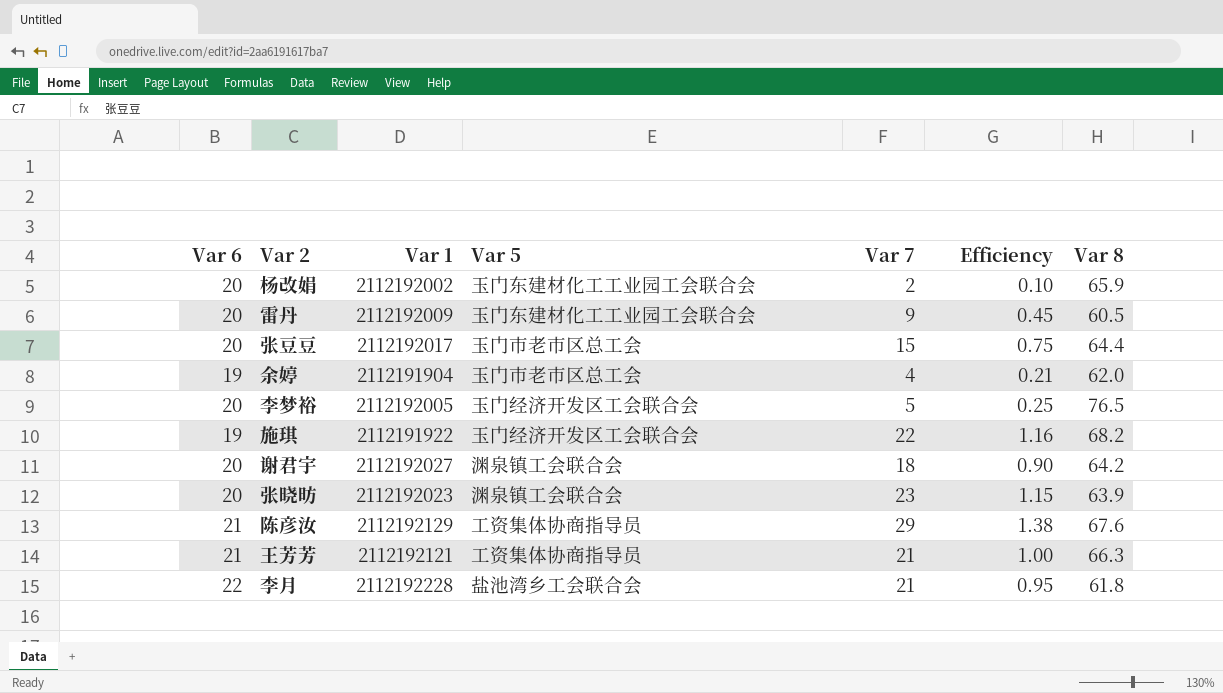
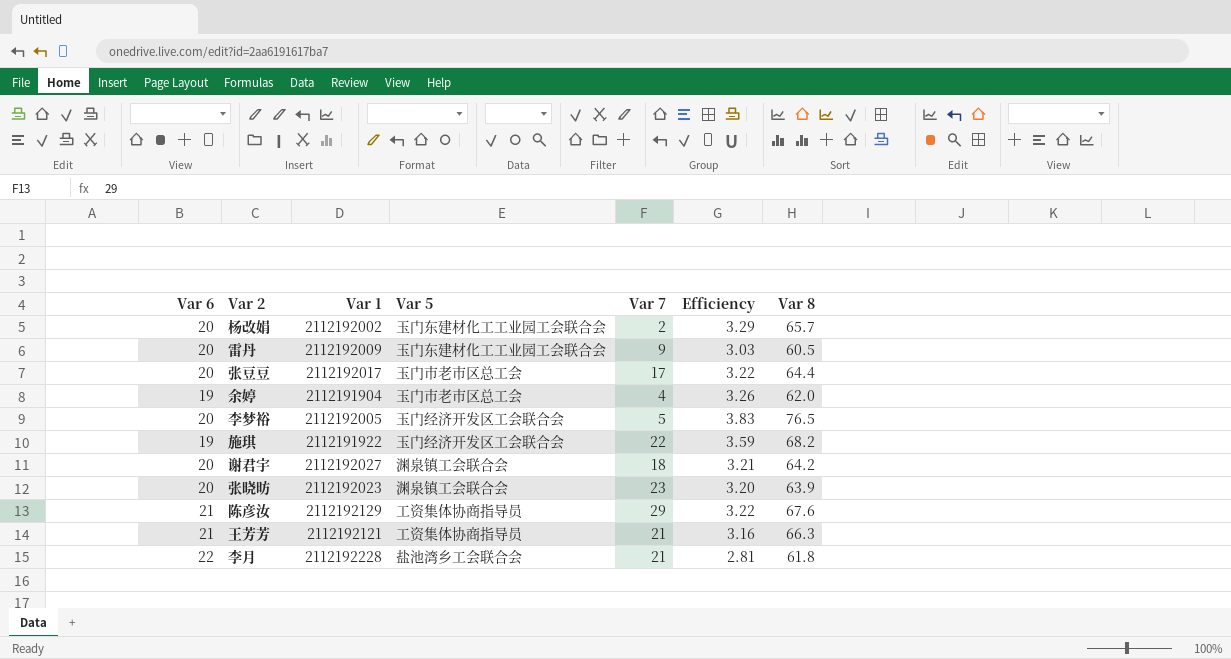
column Efficiency | formula: [Var 7] / [Var 6] -> [Var 8] / [Var 6]
杨改娟 | Var 8: 65.9 -> 65.7
张豆豆 | Var 7: 15 -> 17

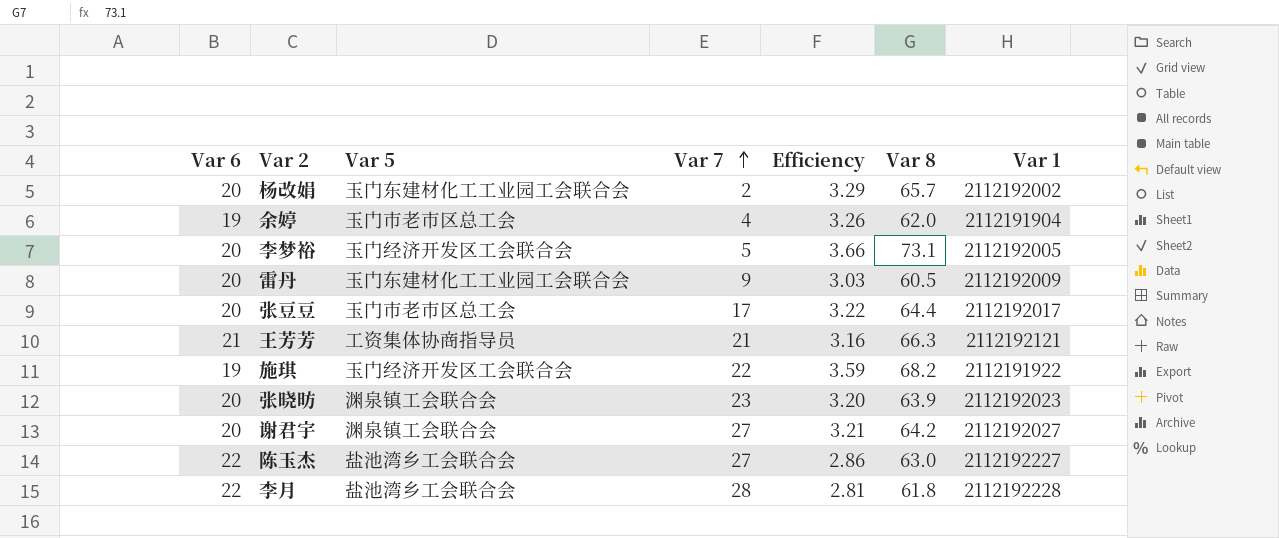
row order: none -> Var 7 ascending
column Var 1 | position: 3 -> 7
row 陈彦汝: 21 | 2112192129 | 工资集体协商指导员 | 29 | 3.22 | 67.6 -> none
李梦裕 | Efficiency: 3.83 -> 3.66
李梦裕 | Var 8: 76.5 -> 73.1
谢君宇 | Var 7: 18 -> 27
row 陈玉杰: none -> 22 | 盐池湾乡工会联合会 | 27 | 2.86 | 63.0 | 2112192227
李月 | Var 7: 21 -> 28

